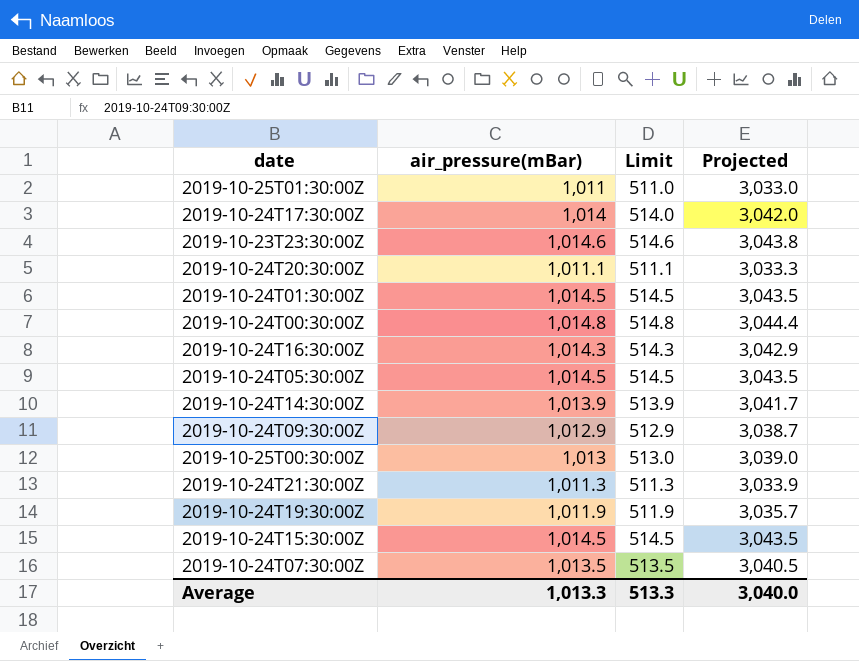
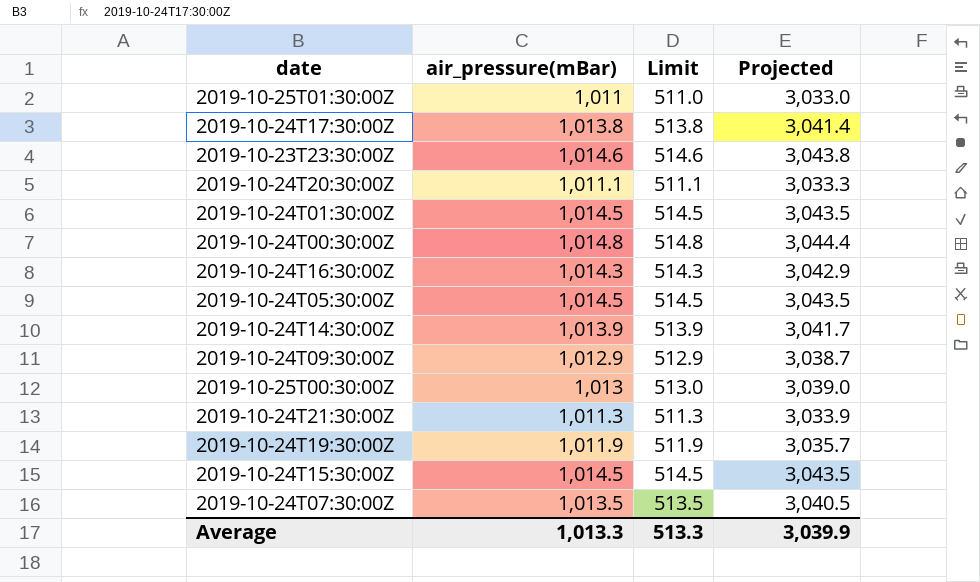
2019-10-24T17:30:00Z | air_pressure(mBar): 1,014 -> 1,013.8
2019-10-24T17:30:00Z | Limit: 514.0 -> 513.8
2019-10-24T17:30:00Z | Projected: 3,042.0 -> 3,041.4
Average | Projected: 3,040.0 -> 3,039.9

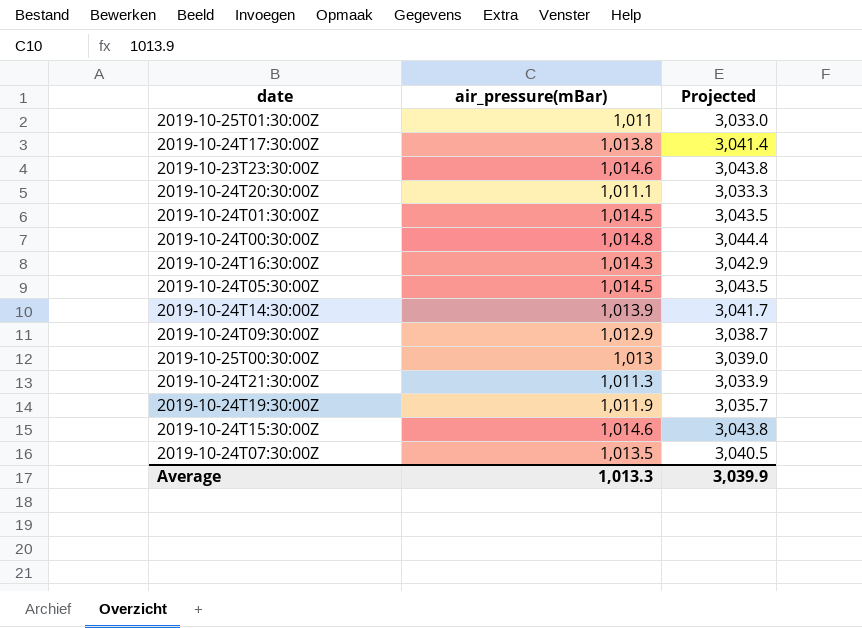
column Limit | formula: [air_pressure(mBar)] - 500 -> none
2019-10-24T15:30:00Z | air_pressure(mBar): 1,014.5 -> 1,014.6
2019-10-24T15:30:00Z | Projected: 3,043.5 -> 3,043.8

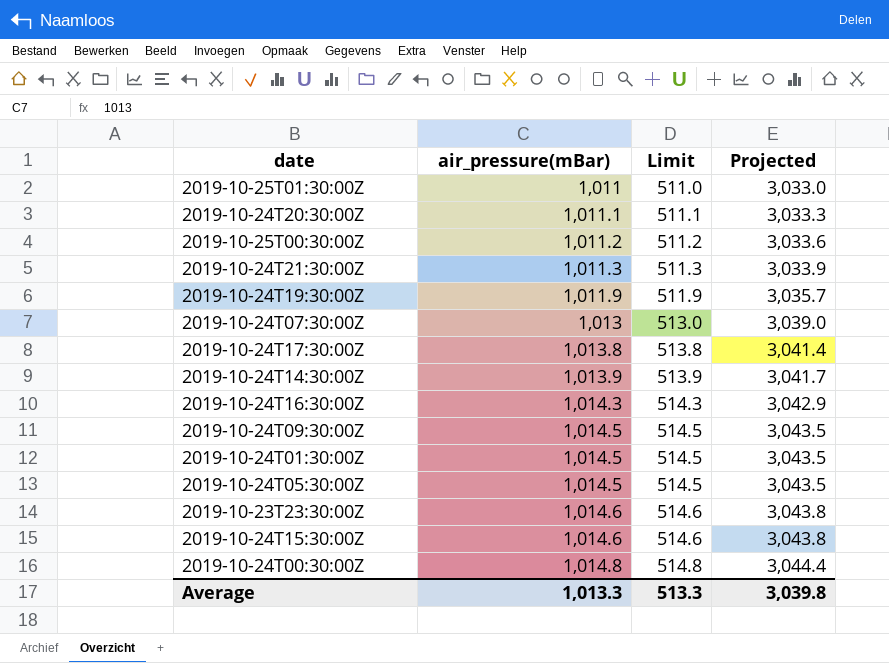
row order: none -> air_pressure(mBar) ascending
column Limit | formula: none -> [air_pressure(mBar)] - 500
2019-10-25T00:30:00Z | air_pressure(mBar): 1,013 -> 1,011.2
2019-10-25T00:30:00Z | Projected: 3,039.0 -> 3,033.6
2019-10-24T07:30:00Z | air_pressure(mBar): 1,013.5 -> 1,013
2019-10-24T07:30:00Z | Projected: 3,040.5 -> 3,039.0
2019-10-24T09:30:00Z | air_pressure(mBar): 1,012.9 -> 1,014.5
2019-10-24T09:30:00Z | Projected: 3,038.7 -> 3,043.5
Average | Projected: 3,039.9 -> 3,039.8

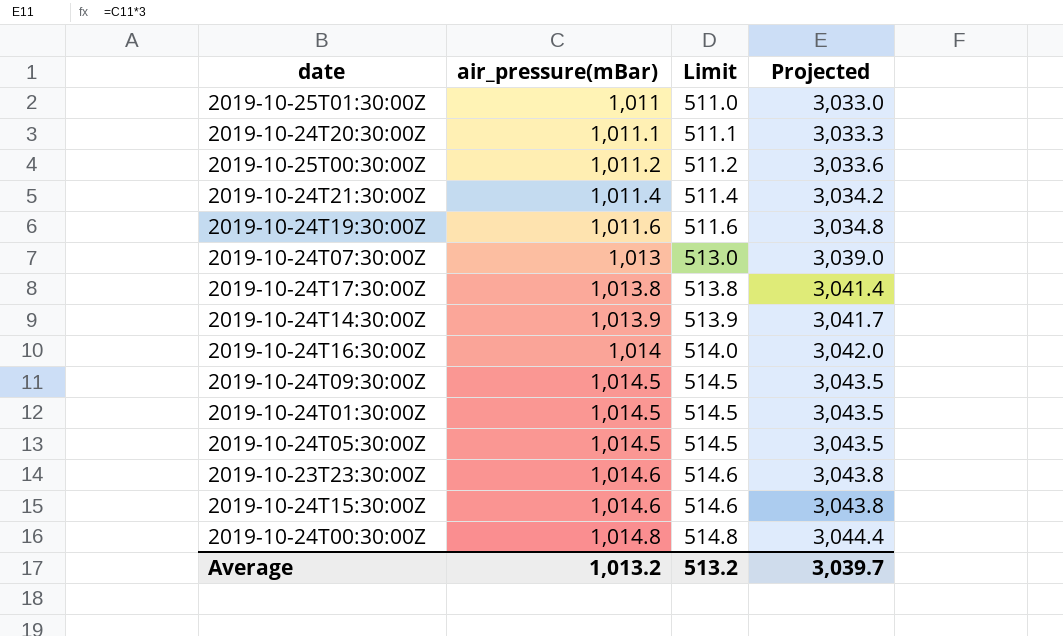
2019-10-24T21:30:00Z | air_pressure(mBar): 1,011.3 -> 1,011.4
2019-10-24T21:30:00Z | Limit: 511.3 -> 511.4
2019-10-24T21:30:00Z | Projected: 3,033.9 -> 3,034.2
2019-10-24T19:30:00Z | air_pressure(mBar): 1,011.9 -> 1,011.6
2019-10-24T19:30:00Z | Limit: 511.9 -> 511.6
2019-10-24T19:30:00Z | Projected: 3,035.7 -> 3,034.8
2019-10-24T16:30:00Z | air_pressure(mBar): 1,014.3 -> 1,014
2019-10-24T16:30:00Z | Limit: 514.3 -> 514.0
2019-10-24T16:30:00Z | Projected: 3,042.9 -> 3,042.0
Average | air_pressure(mBar): 1,013.3 -> 1,013.2
Average | Limit: 513.3 -> 513.2
Average | Projected: 3,039.8 -> 3,039.7

